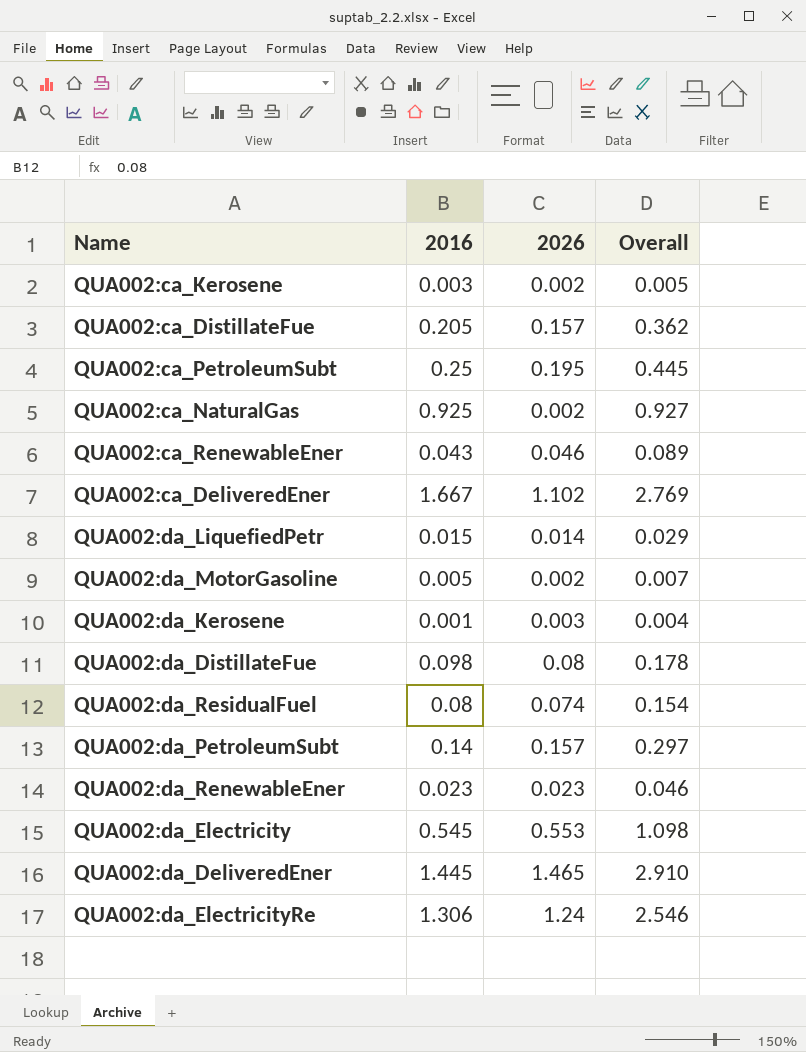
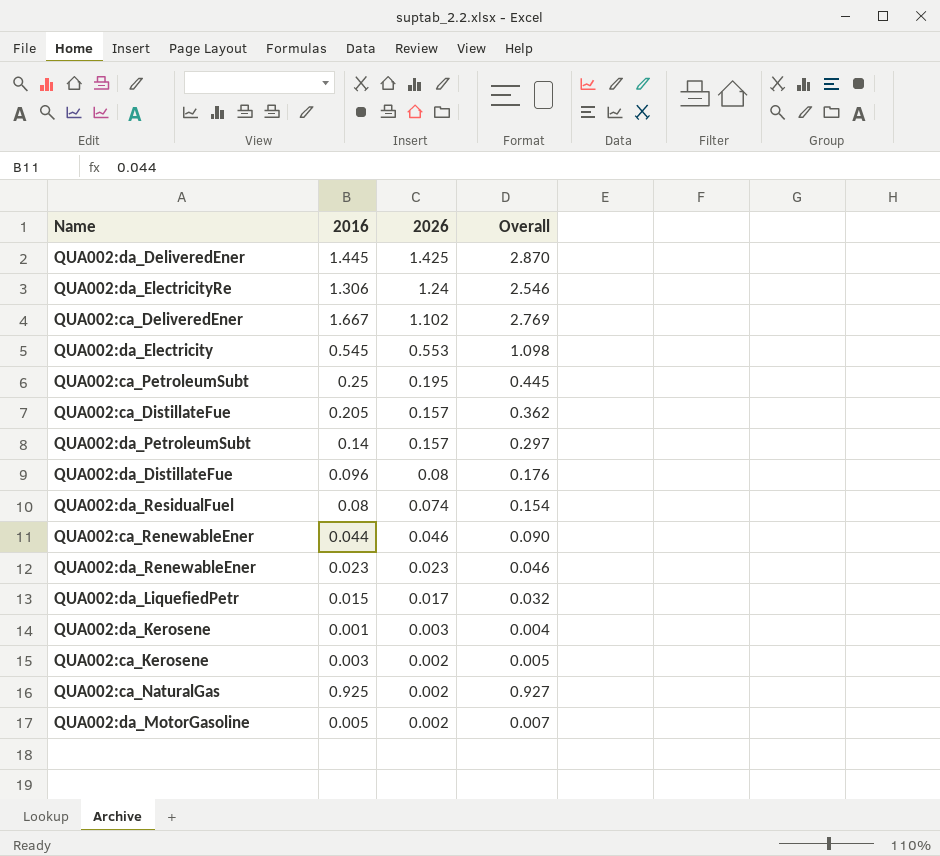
row order: none -> 2026 descending
QUA002:da_DeliveredEner | 2026: 1.465 -> 1.425
QUA002:da_DeliveredEner | Overall: 2.910 -> 2.870
QUA002:da_DistillateFue | 2016: 0.098 -> 0.096
QUA002:da_DistillateFue | Overall: 0.178 -> 0.176
QUA002:ca_RenewableEner | 2016: 0.043 -> 0.044
QUA002:ca_RenewableEner | Overall: 0.089 -> 0.090
QUA002:da_LiquefiedPetr | 2026: 0.014 -> 0.017
QUA002:da_LiquefiedPetr | Overall: 0.029 -> 0.032

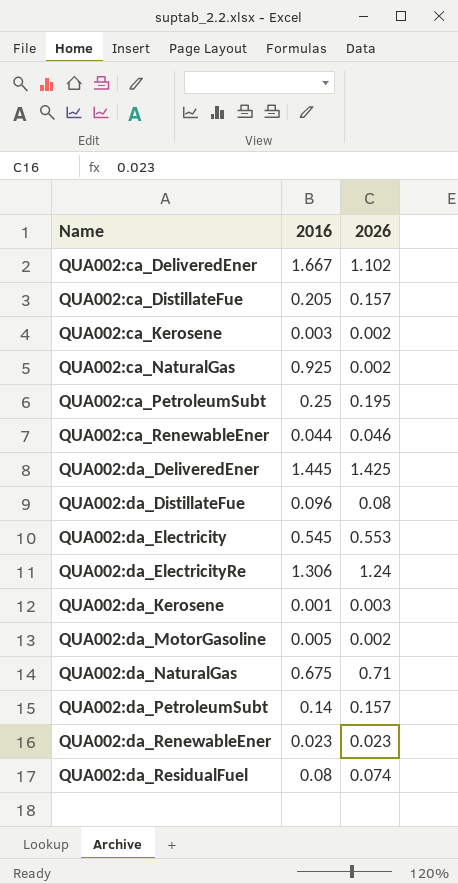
row order: 2026 descending -> Name ascending
column Overall | formula: [2016] + [2026] -> none
row QUA002:da_LiquefiedPetr: 0.015 | 0.017 | 0.032 -> none
row QUA002:da_NaturalGas: none -> 0.675 | 0.71

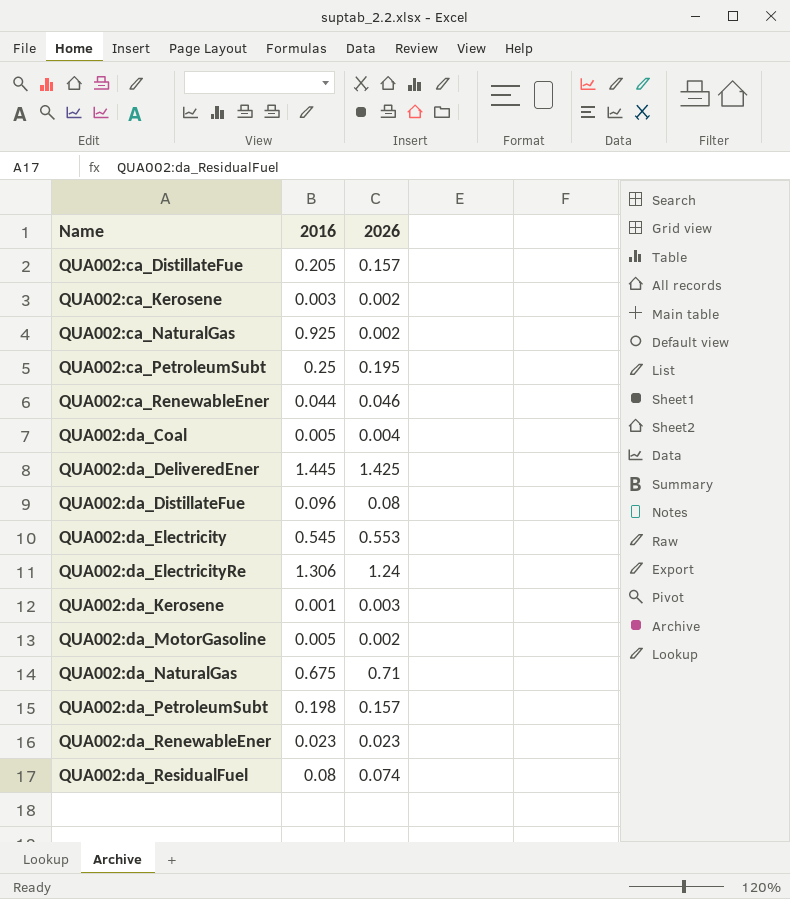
row QUA002:ca_DeliveredEner: 1.667 | 1.102 -> none
row QUA002:da_Coal: none -> 0.005 | 0.004
QUA002:da_PetroleumSubt | 2016: 0.14 -> 0.198

